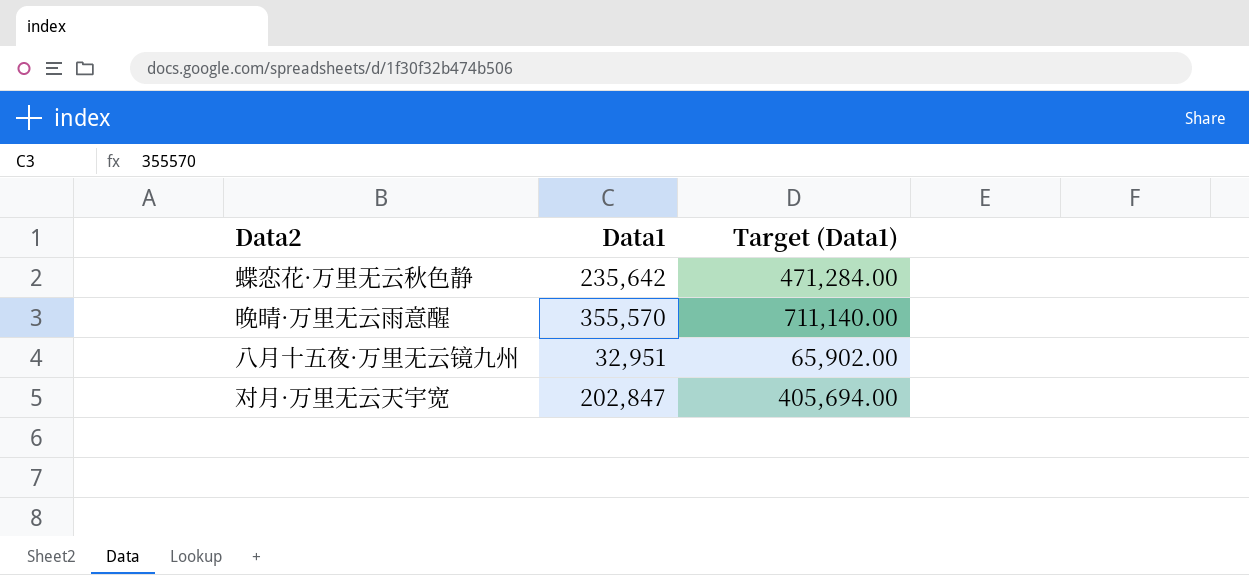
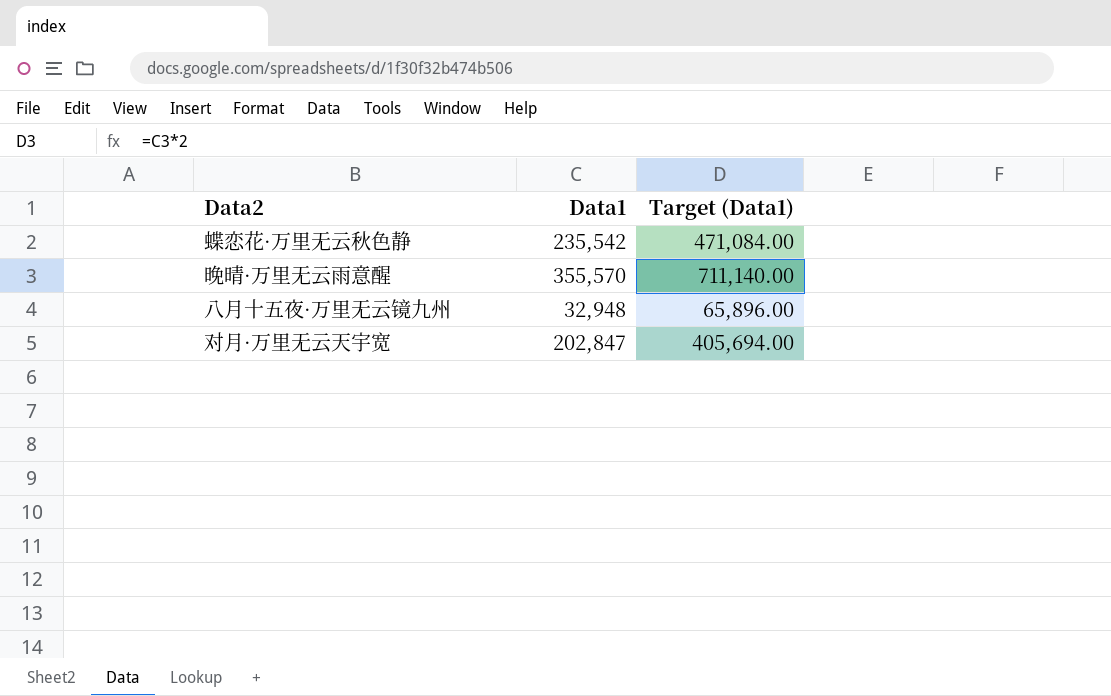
蝶恋花·万里无云秋色静 | Data1: 235,642 -> 235,542
蝶恋花·万里无云秋色静 | Target (Data1): 471,284.00 -> 471,084.00
八月十五夜·万里无云镜九州 | Data1: 32,951 -> 32,948
八月十五夜·万里无云镜九州 | Target (Data1): 65,902.00 -> 65,896.00

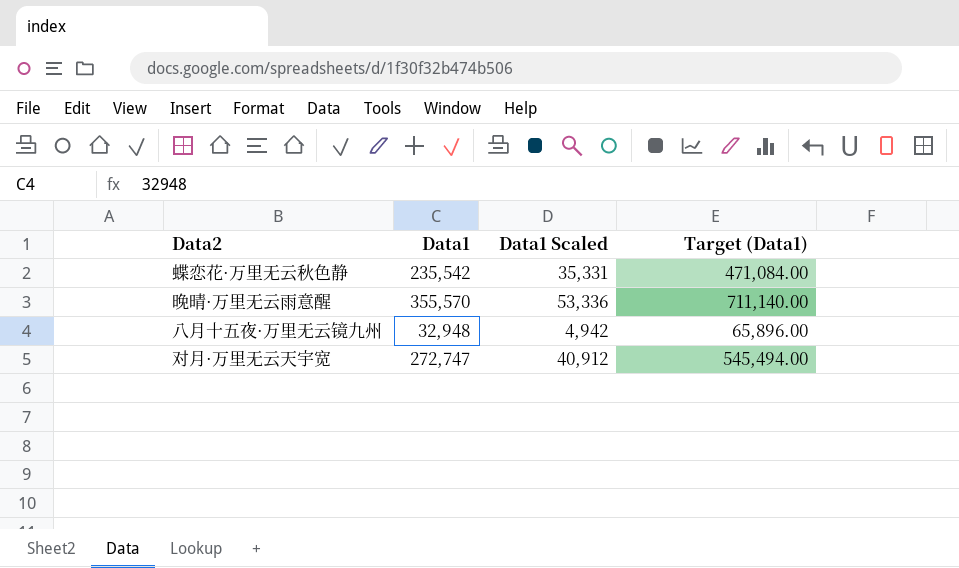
column Data1 Scaled | formula: none -> [Data1] * 0.15
对月·万里无云天宇宽 | Data1: 202,847 -> 272,747
对月·万里无云天宇宽 | Target (Data1): 405,694.00 -> 545,494.00

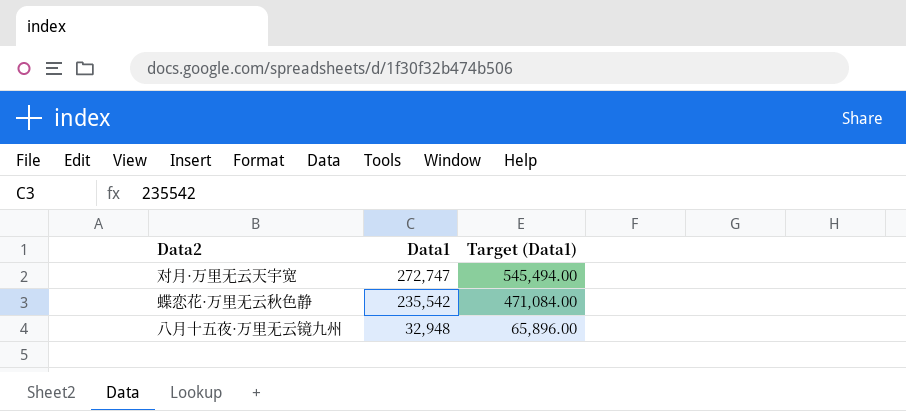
row order: none -> Data1 descending
column Data1 Scaled | formula: [Data1] * 0.15 -> none
row 晚晴·万里无云雨意醒: 355,570 | 53,336 | 711,140.00 -> none

